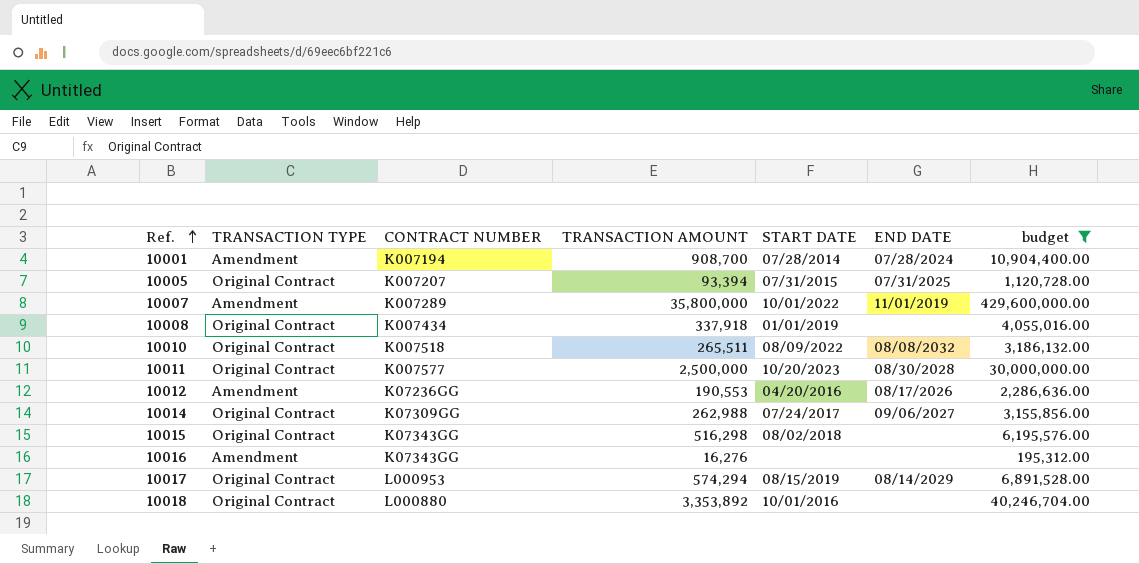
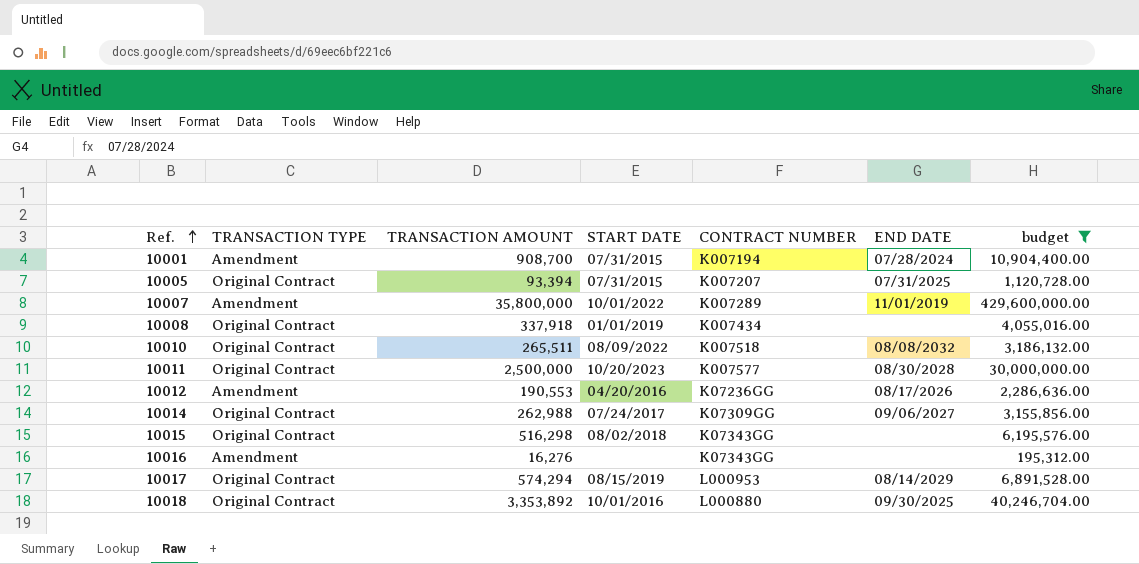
column CONTRACT NUMBER | position: 3 -> 5
10001 | START DATE: 07/28/2014 -> 07/31/2015
10018 | END DATE: none -> 09/30/2025

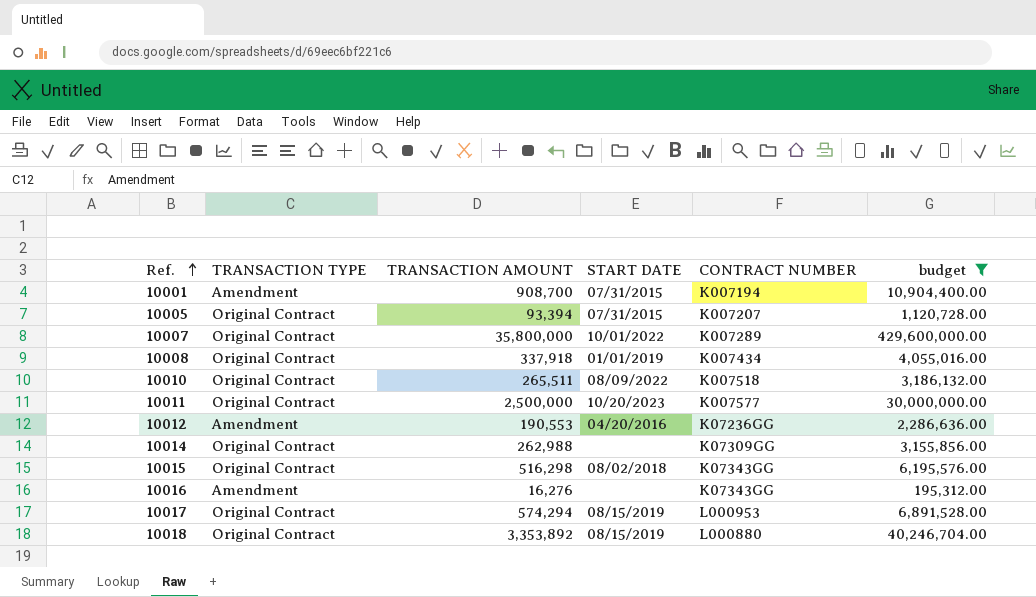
column END DATE | position: 6 -> none
10007 | TRANSACTION TYPE: Amendment -> Original Contract
10014 | START DATE: 07/24/2017 -> none
10018 | START DATE: 10/01/2016 -> 08/15/2019

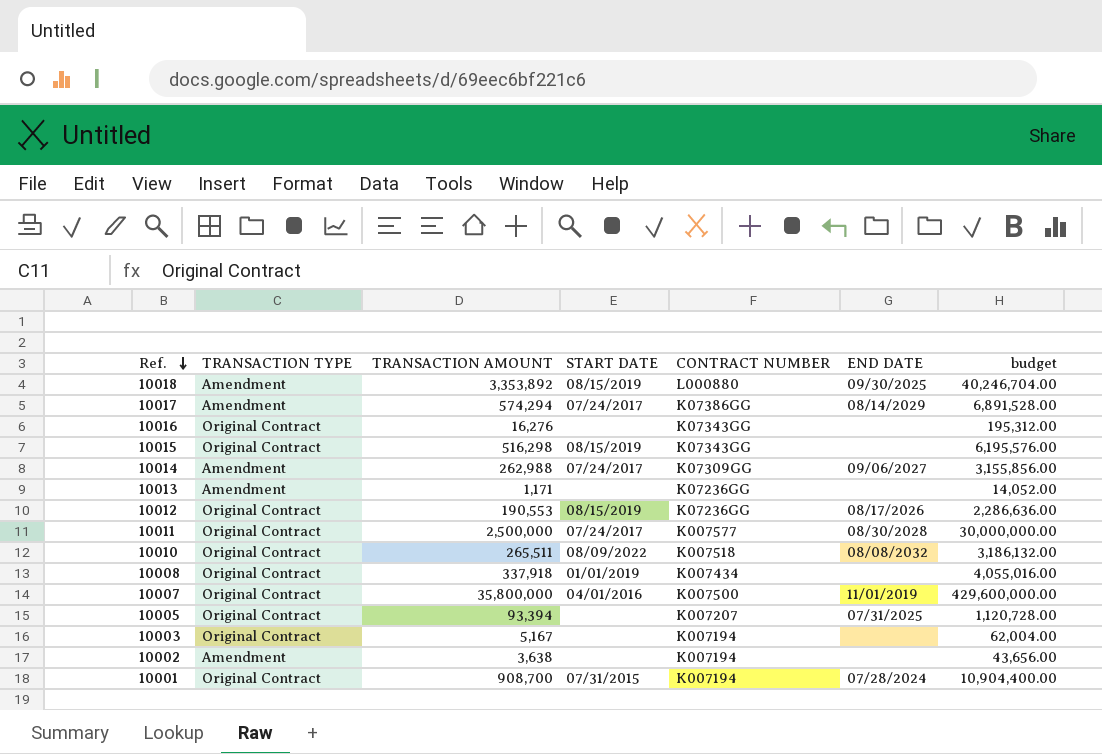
filter: budget >= 195,312.00 -> none
row order: Ref. ascending -> Ref. descending
column END DATE | position: none -> 6
10018 | TRANSACTION TYPE: Original Contract -> Amendment
10017 | TRANSACTION TYPE: Original Contract -> Amendment
10017 | START DATE: 08/15/2019 -> 07/24/2017
10017 | CONTRACT NUMBER: L000953 -> K07386GG
10016 | TRANSACTION TYPE: Amendment -> Original Contract
10015 | START DATE: 08/02/2018 -> 08/15/2019
10014 | TRANSACTION TYPE: Original Contract -> Amendment
10014 | START DATE: none -> 07/24/2017
10012 | TRANSACTION TYPE: Amendment -> Original Contract
10012 | START DATE: 04/20/2016 -> 08/15/2019
10011 | START DATE: 10/20/2023 -> 07/24/2017
10007 | START DATE: 10/01/2022 -> 04/01/2016
10007 | CONTRACT NUMBER: K007289 -> K007500
10005 | START DATE: 07/31/2015 -> none
10001 | TRANSACTION TYPE: Amendment -> Original Contract

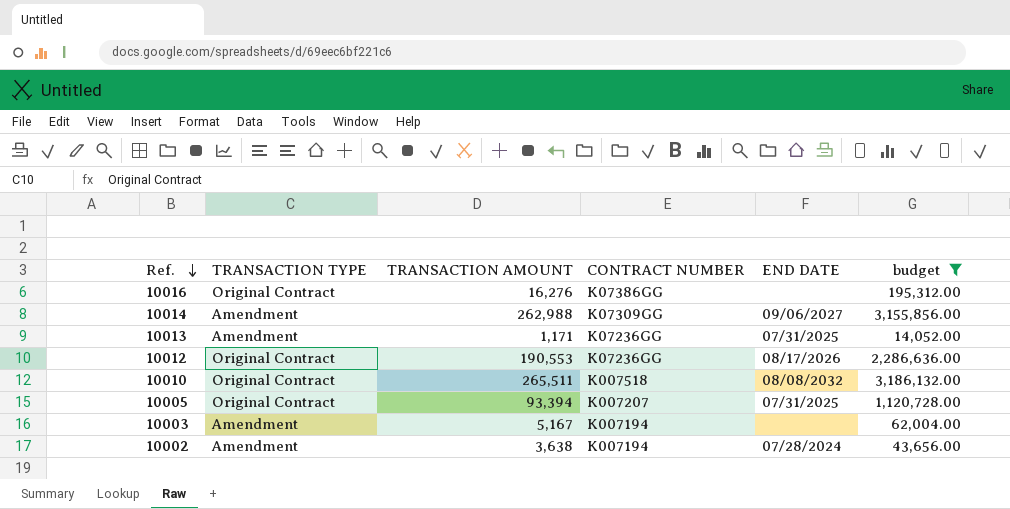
filter: none -> budget <= 3,186,132.00
column START DATE | position: 4 -> none
10016 | CONTRACT NUMBER: K07343GG -> K07386GG
10013 | END DATE: none -> 07/31/2025
10003 | TRANSACTION TYPE: Original Contract -> Amendment
10002 | END DATE: none -> 07/28/2024

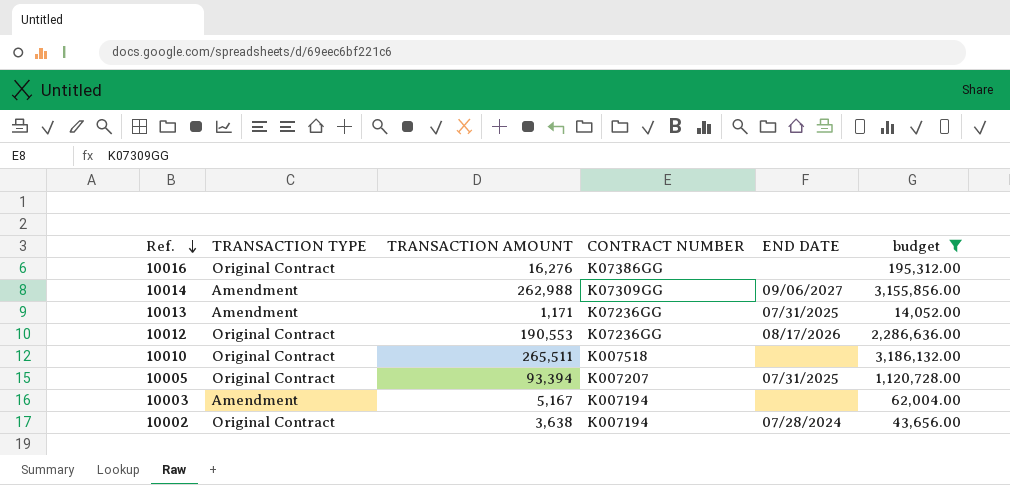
10010 | END DATE: 08/08/2032 -> none
10002 | TRANSACTION TYPE: Amendment -> Original Contract

